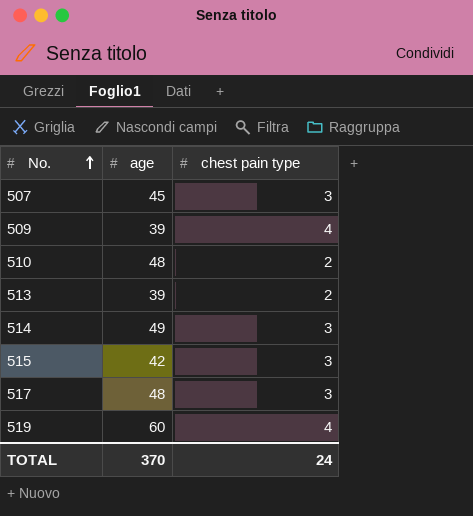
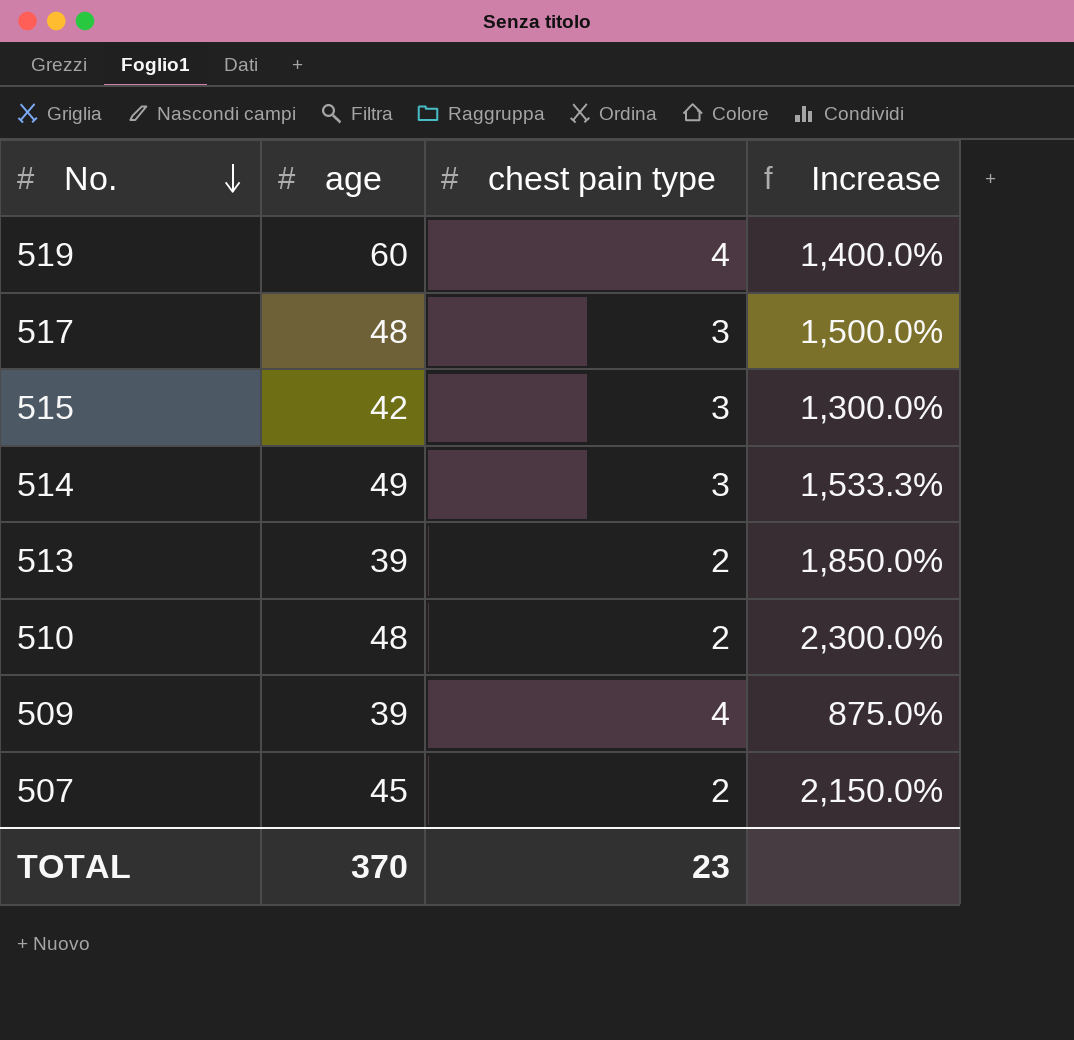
row order: No. ascending -> No. descending
column Increase | formula: none -> ([age] - [chest pain type]) / [chest pain type]
507 | chest pain type: 3 -> 2
TOTAL | chest pain type: 24 -> 23

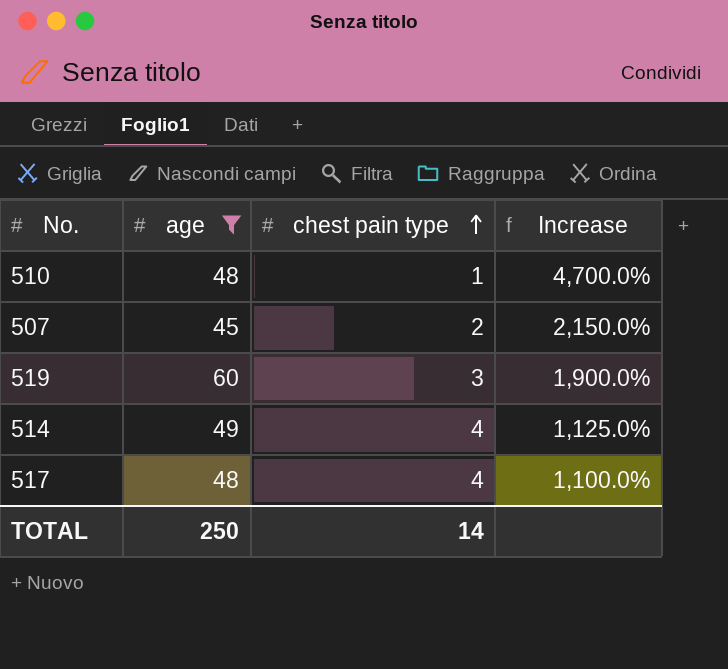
filter: none -> age >= 45
row order: No. descending -> chest pain type ascending
510 | chest pain type: 2 -> 1
510 | Increase: 2,300.0% -> 4,700.0%
519 | chest pain type: 4 -> 3
519 | Increase: 1,400.0% -> 1,900.0%
514 | chest pain type: 3 -> 4
514 | Increase: 1,533.3% -> 1,125.0%
517 | chest pain type: 3 -> 4
517 | Increase: 1,500.0% -> 1,100.0%
TOTAL | age: 370 -> 250
TOTAL | chest pain type: 23 -> 14

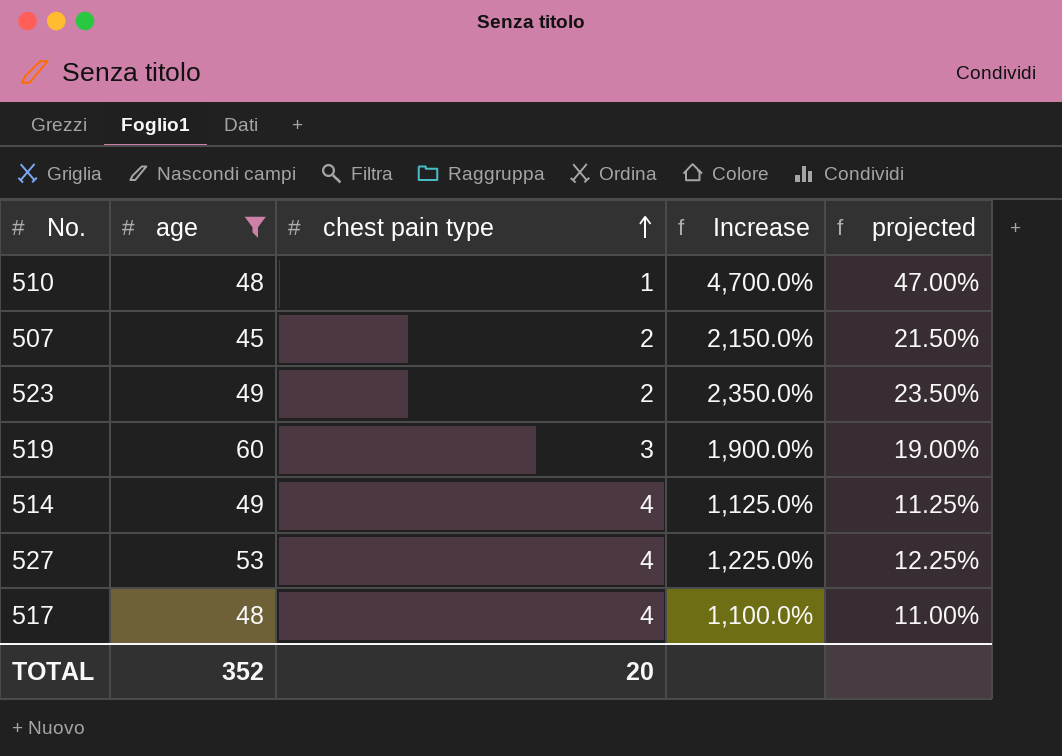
column projected | formula: none -> [Increase] * 0.01
row 523: none -> 49 | 2 | 2,350.0% | 23.50%
row 527: none -> 53 | 4 | 1,225.0% | 12.25%
TOTAL | age: 250 -> 352
TOTAL | chest pain type: 14 -> 20

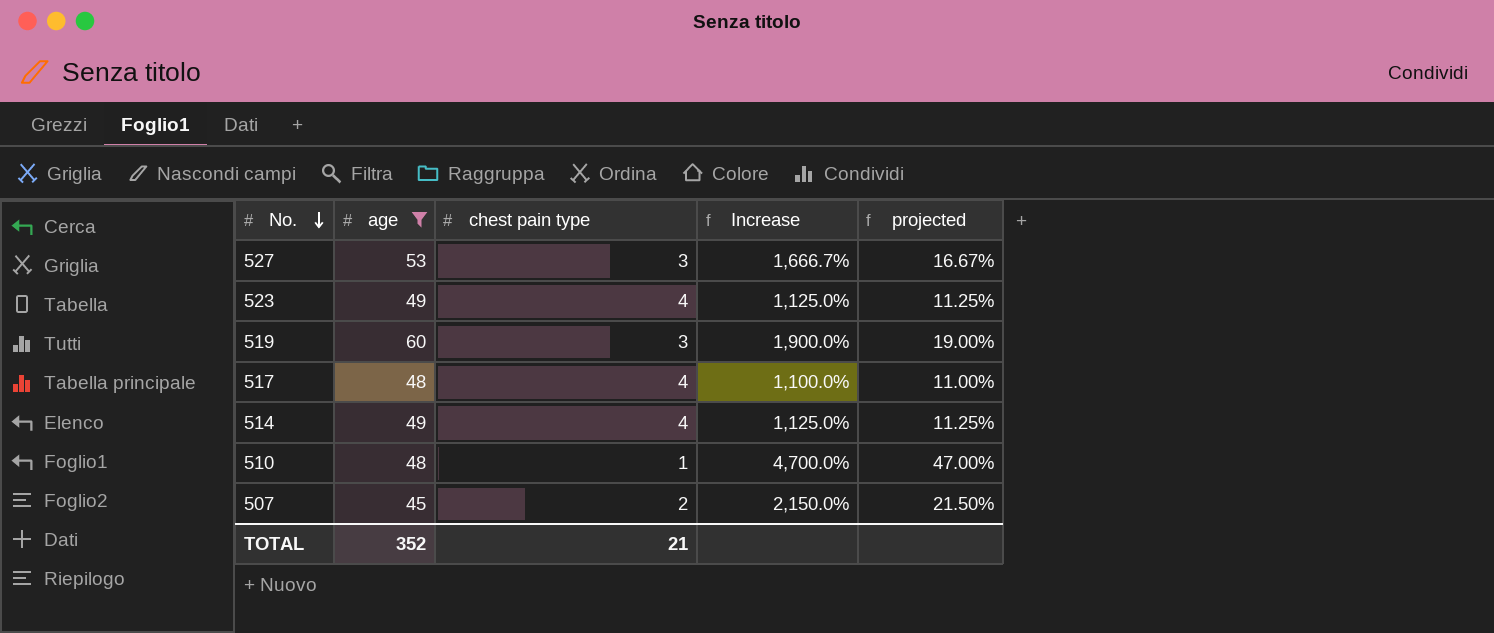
row order: chest pain type ascending -> No. descending
527 | chest pain type: 4 -> 3
527 | Increase: 1,225.0% -> 1,666.7%
527 | projected: 12.25% -> 16.67%
523 | chest pain type: 2 -> 4
523 | Increase: 2,350.0% -> 1,125.0%
523 | projected: 23.50% -> 11.25%
TOTAL | chest pain type: 20 -> 21

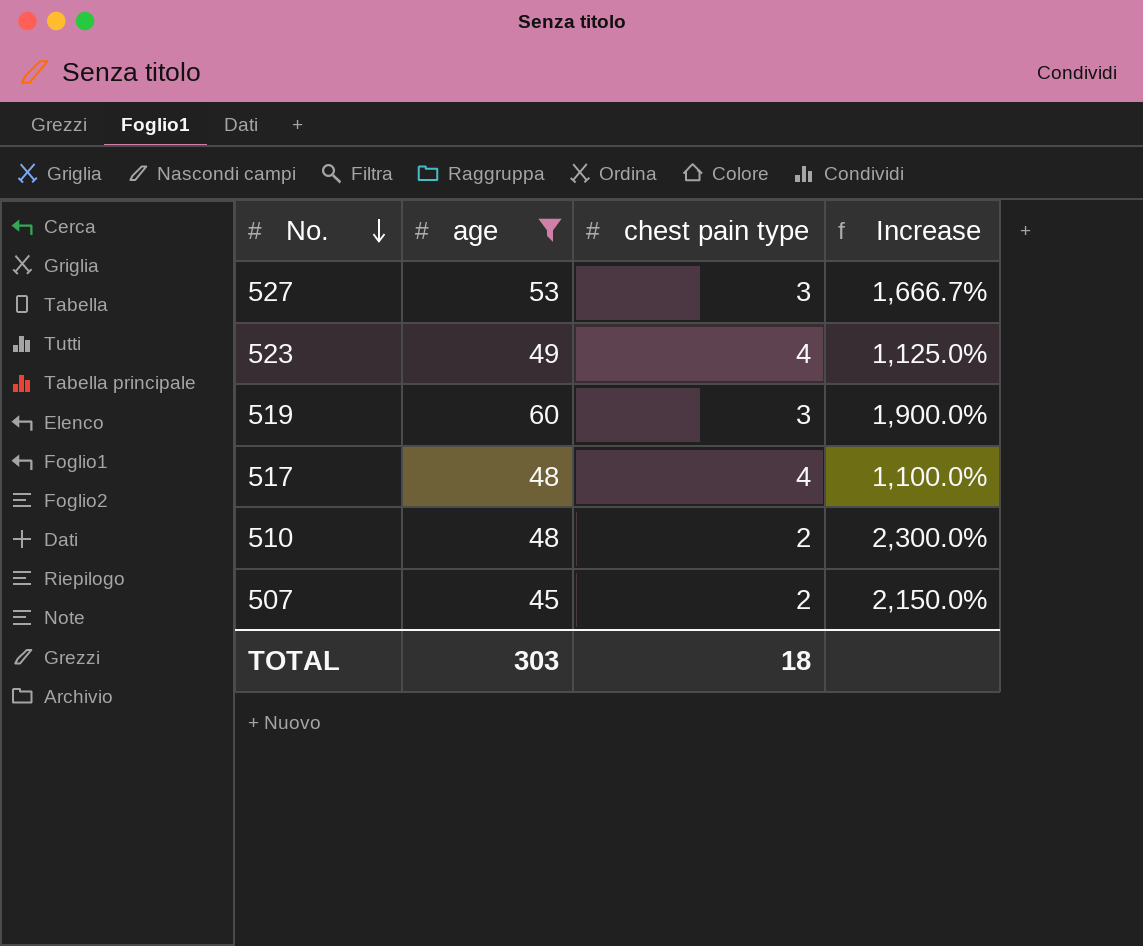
column projected | formula: [Increase] * 0.01 -> none
row 514: 49 | 4 | 1,125.0% | 11.25% -> none
510 | chest pain type: 1 -> 2
510 | Increase: 4,700.0% -> 2,300.0%
TOTAL | age: 352 -> 303
TOTAL | chest pain type: 21 -> 18

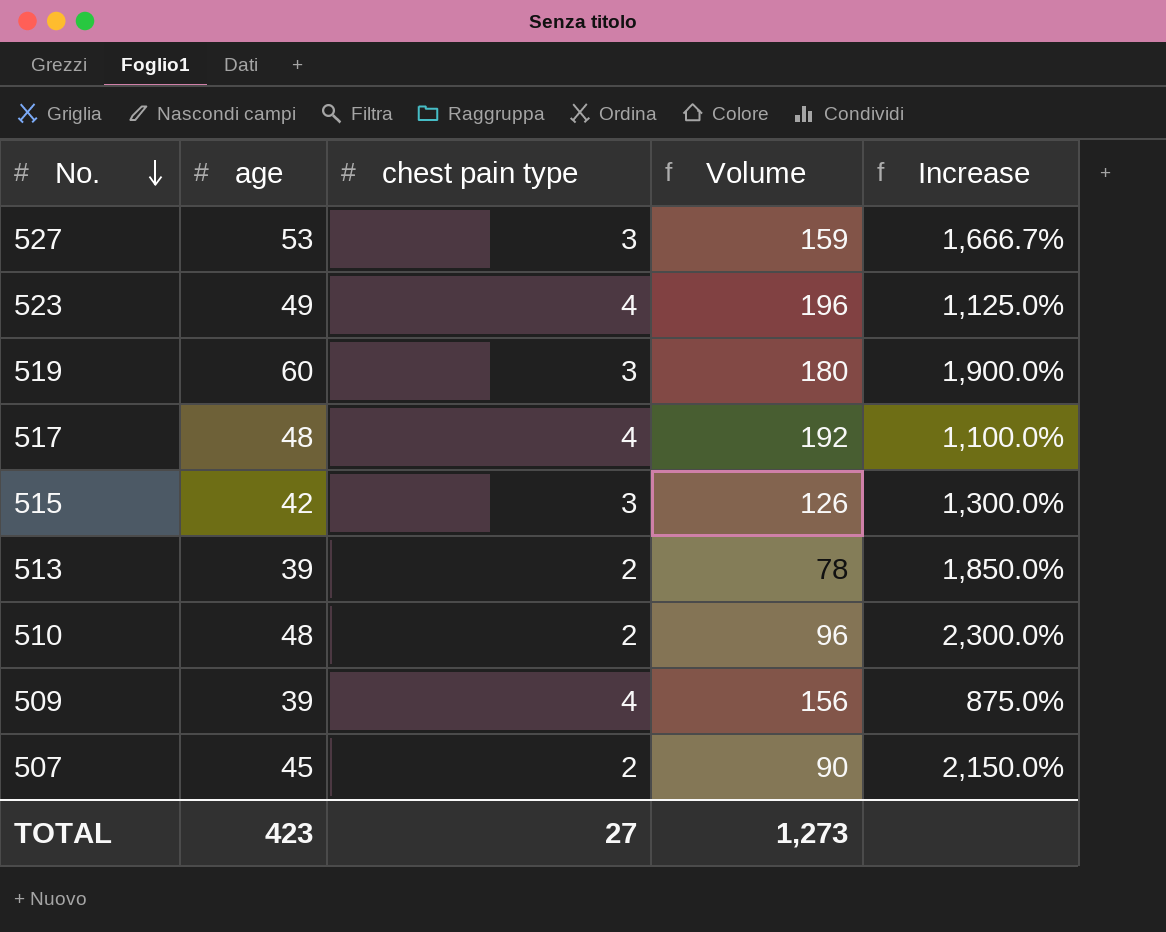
filter: age >= 45 -> none
column Volume | formula: none -> [age] * [chest pain type]
TOTAL | age: 303 -> 423
TOTAL | chest pain type: 18 -> 27

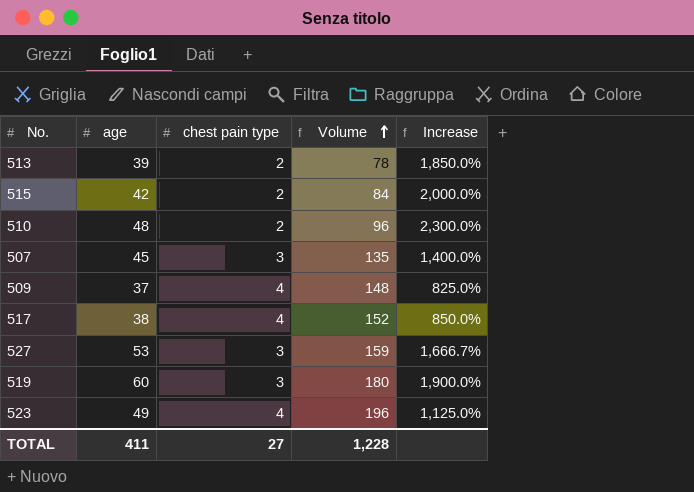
row order: No. descending -> Volume ascending
515 | chest pain type: 3 -> 2
515 | Volume: 126 -> 84
515 | Increase: 1,300.0% -> 2,000.0%
507 | chest pain type: 2 -> 3
507 | Volume: 90 -> 135
507 | Increase: 2,150.0% -> 1,400.0%
509 | age: 39 -> 37
509 | Volume: 156 -> 148
509 | Increase: 875.0% -> 825.0%
517 | age: 48 -> 38
517 | Volume: 192 -> 152
517 | Increase: 1,100.0% -> 850.0%
TOTAL | age: 423 -> 411
TOTAL | Volume: 1,273 -> 1,228

